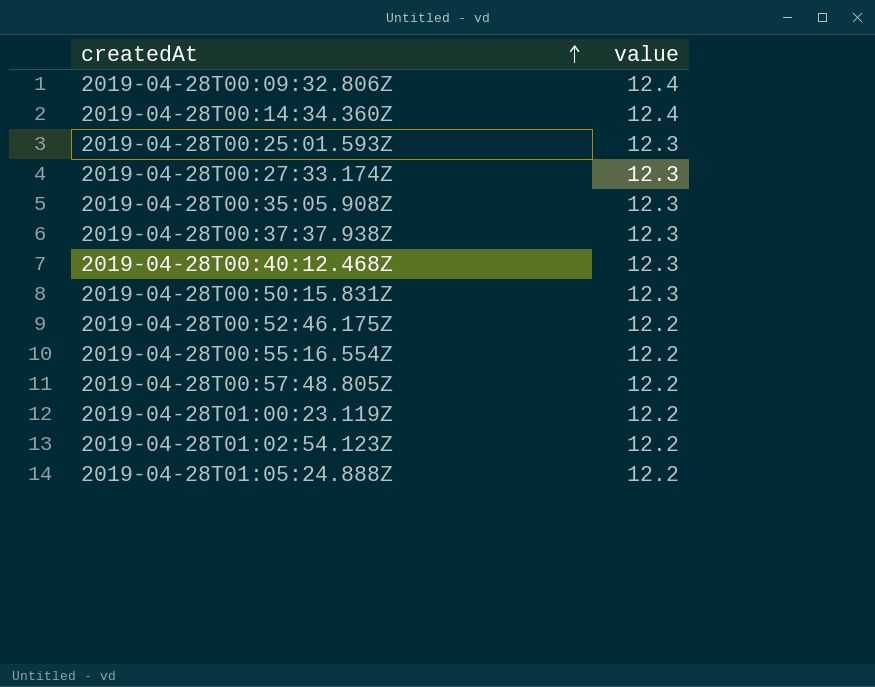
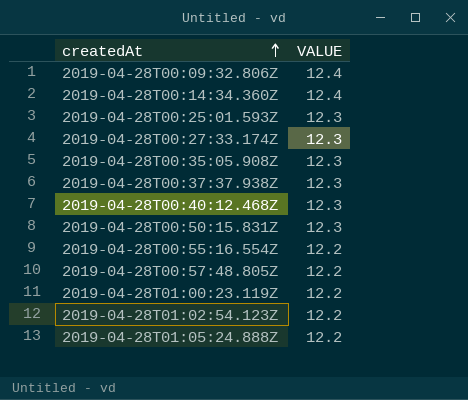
column name: value -> VALUE
row 2019-04-28T00:52:46.175Z: 12.2 -> none

